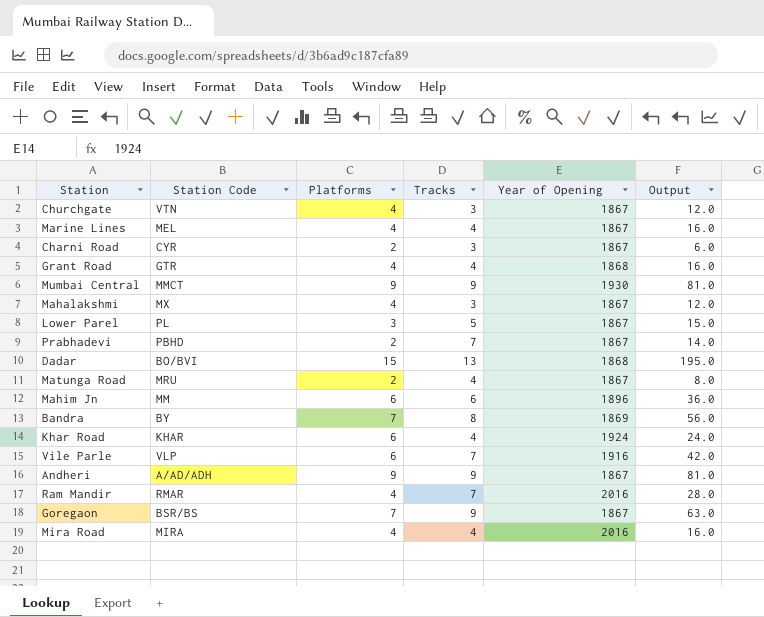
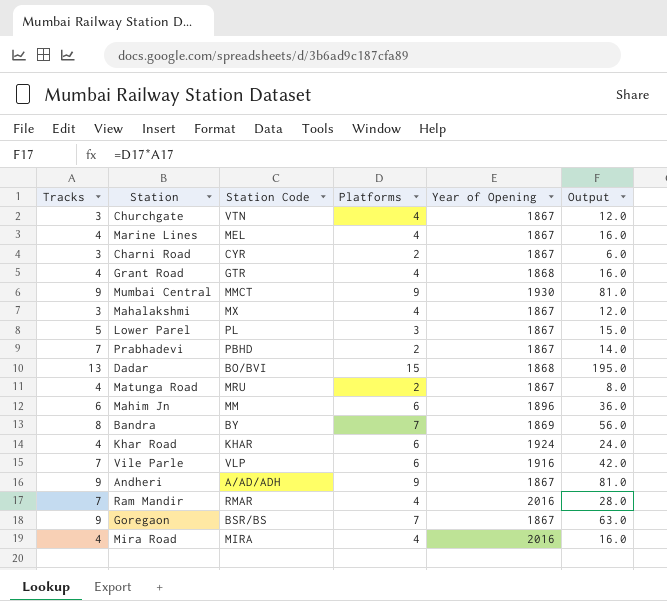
column Tracks | position: 4 -> 1

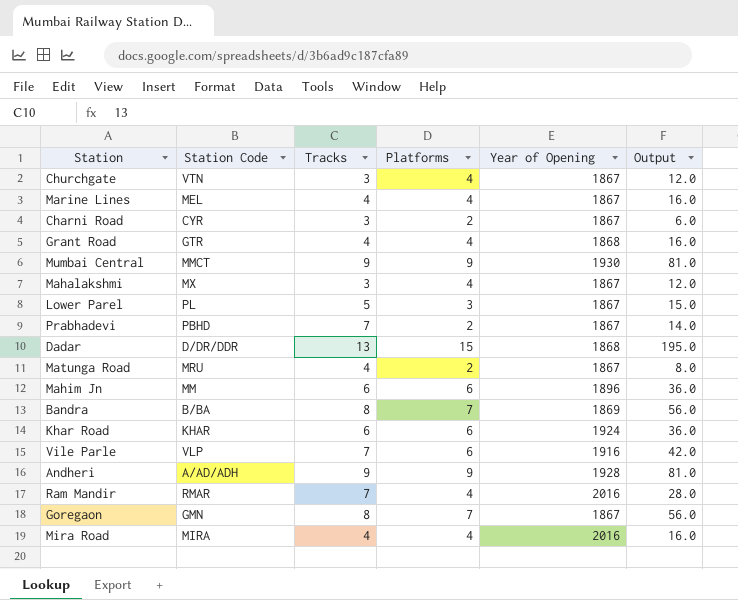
column Tracks | position: 1 -> 3
Dadar | Station Code: BO/BVI -> D/DR/DDR
Bandra | Station Code: BY -> B/BA
Khar Road | Tracks: 4 -> 6
Khar Road | Output: 24.0 -> 36.0
Andheri | Year of Opening: 1867 -> 1928
Goregaon | Station Code: BSR/BS -> GMN
Goregaon | Tracks: 9 -> 8
Goregaon | Output: 63.0 -> 56.0

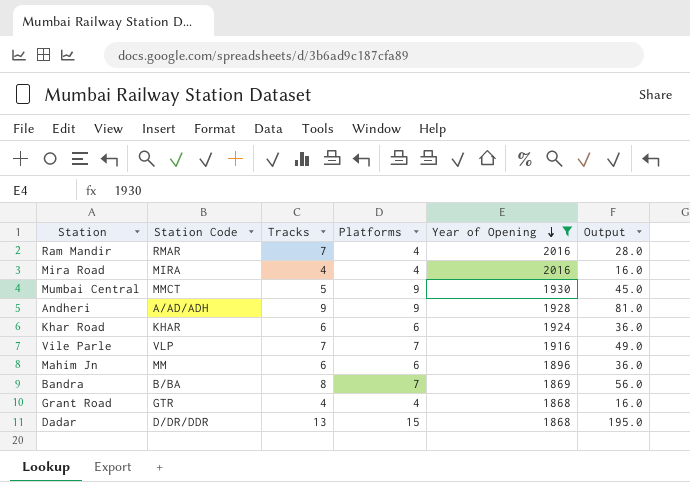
filter: none -> Year of Opening != 1867
row order: none -> Year of Opening descending
Mumbai Central | Tracks: 9 -> 5
Mumbai Central | Output: 81.0 -> 45.0
Vile Parle | Platforms: 6 -> 7
Vile Parle | Output: 42.0 -> 49.0

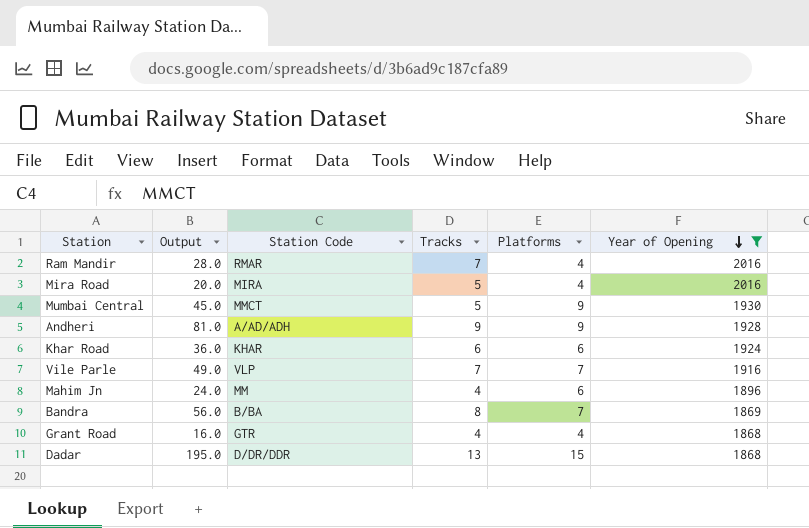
column Output | position: 6 -> 2
Mira Road | Output: 16.0 -> 20.0
Mira Road | Tracks: 4 -> 5
Mahim Jn | Output: 36.0 -> 24.0
Mahim Jn | Tracks: 6 -> 4

